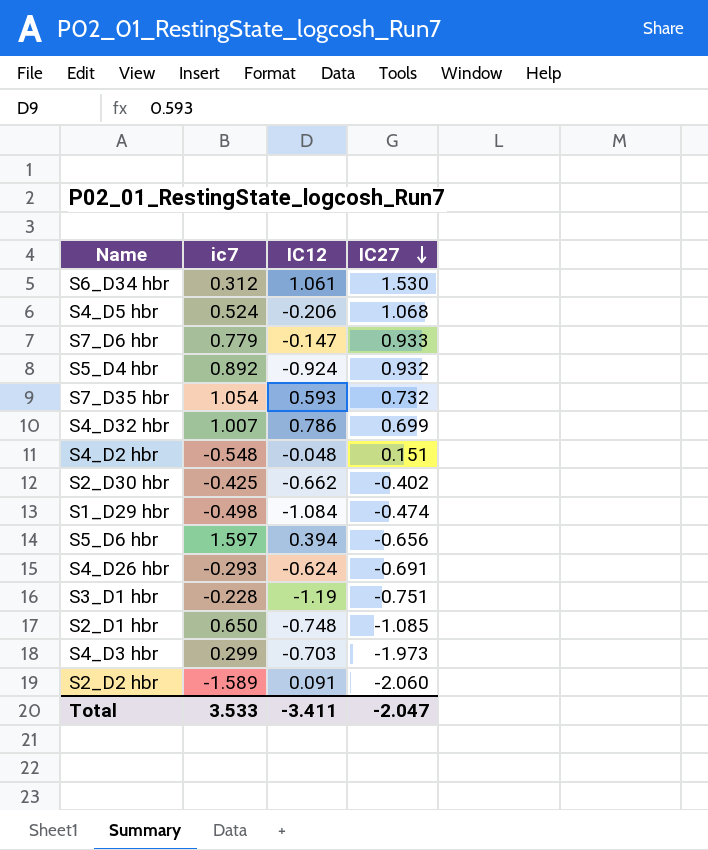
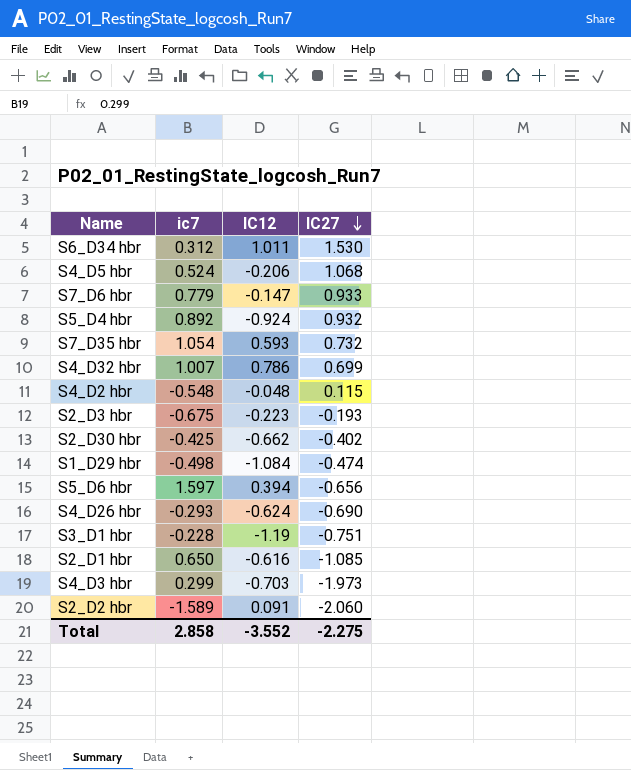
S6_D34 hbr | IC12: 1.061 -> 1.011
S4_D2 hbr | IC27: 0.151 -> 0.115
row S2_D3 hbr: none -> -0.675 | -0.223 | -0.193
S4_D26 hbr | IC27: -0.691 -> -0.690
S2_D1 hbr | IC12: -0.748 -> -0.616
Total | ic7: 3.533 -> 2.858
Total | IC12: -3.411 -> -3.552
Total | IC27: -2.047 -> -2.275

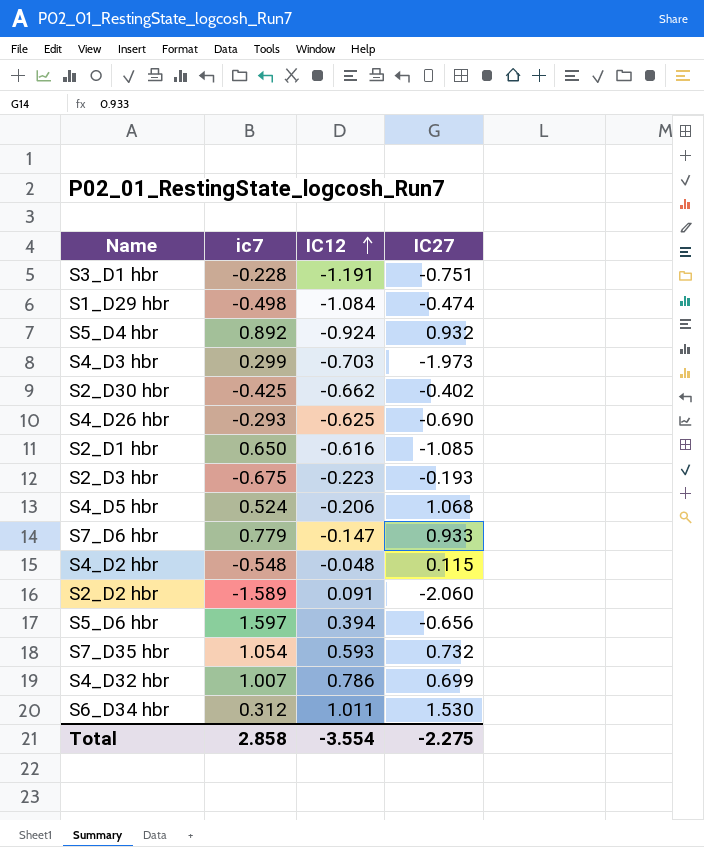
row order: IC27 descending -> IC12 ascending
S3_D1 hbr | IC12: -1.19 -> -1.191
S4_D26 hbr | IC12: -0.624 -> -0.625
Total | IC12: -3.552 -> -3.554

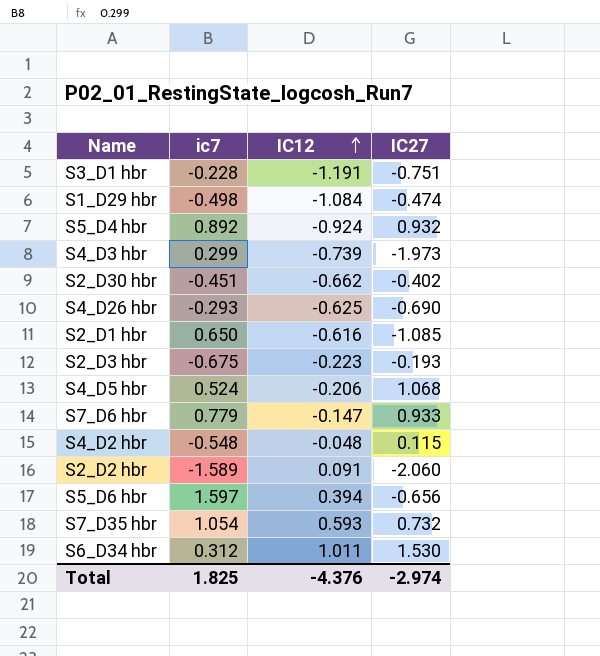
row S4_D32 hbr: 1.007 | 0.786 | 0.699 -> none
S4_D3 hbr | IC12: -0.703 -> -0.739
S2_D30 hbr | ic7: -0.425 -> -0.451
Total | ic7: 2.858 -> 1.825
Total | IC12: -3.554 -> -4.376
Total | IC27: -2.275 -> -2.974

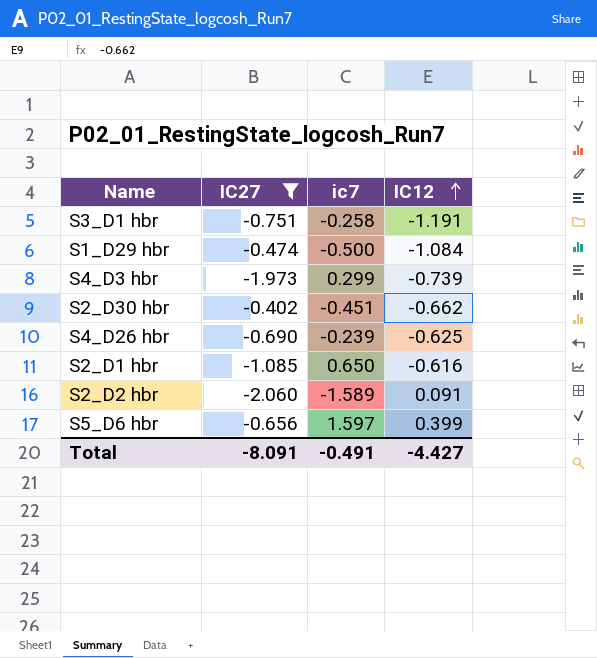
filter: none -> IC27 <= -0.402
column IC27 | position: 4 -> 2
S3_D1 hbr | ic7: -0.228 -> -0.258
S1_D29 hbr | ic7: -0.498 -> -0.500
S4_D26 hbr | ic7: -0.293 -> -0.239
S5_D6 hbr | IC12: 0.394 -> 0.399
Total | IC27: -2.974 -> -8.091
Total | ic7: 1.825 -> -0.491
Total | IC12: -4.376 -> -4.427

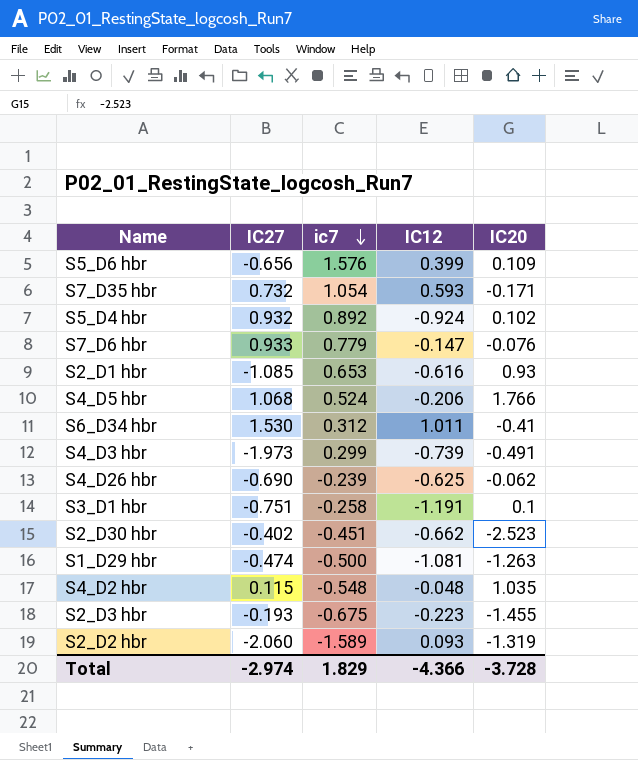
filter: IC27 <= -0.402 -> none
row order: IC12 ascending -> ic7 descending
column IC20 | position: none -> 5
S5_D6 hbr | ic7: 1.597 -> 1.576
S2_D1 hbr | ic7: 0.650 -> 0.653
S1_D29 hbr | IC12: -1.084 -> -1.081
S2_D2 hbr | IC12: 0.091 -> 0.093
Total | IC27: -8.091 -> -2.974
Total | ic7: -0.491 -> 1.829
Total | IC12: -4.427 -> -4.366

